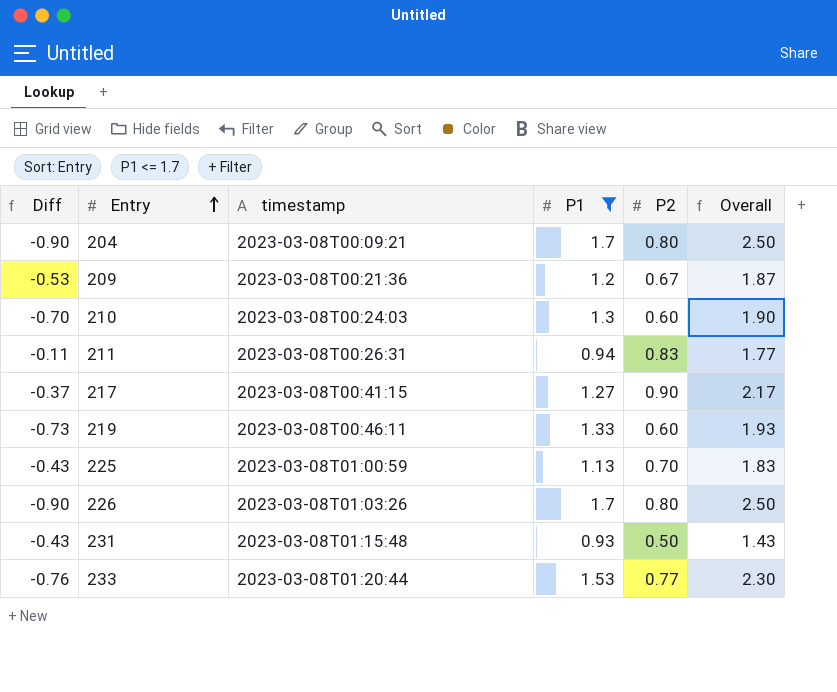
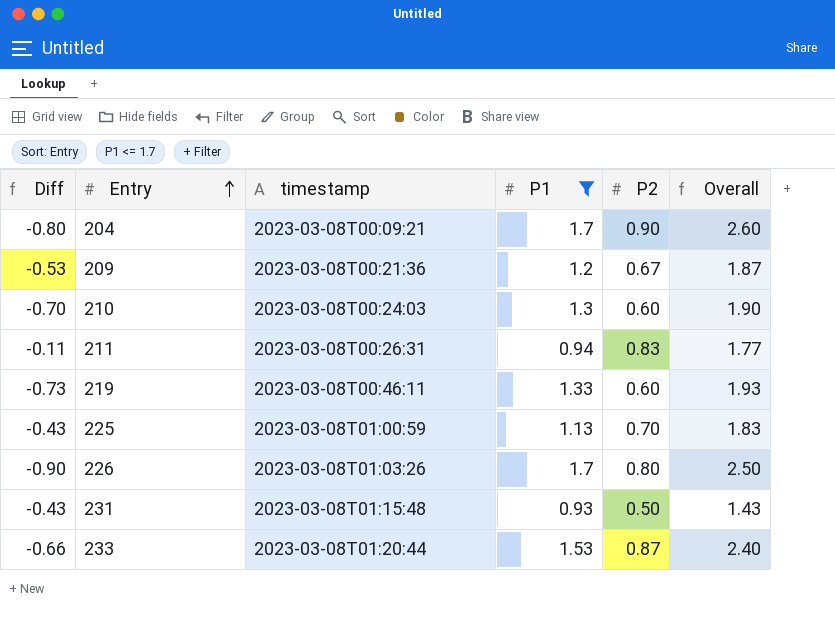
row 217: -0.37 | 2023-03-08T00:41:15 | 1.27 | 0.90 | 2.17 -> none
204 | Diff: -0.90 -> -0.80
204 | P2: 0.80 -> 0.90
204 | Overall: 2.50 -> 2.60
233 | Diff: -0.76 -> -0.66
233 | P2: 0.77 -> 0.87
233 | Overall: 2.30 -> 2.40

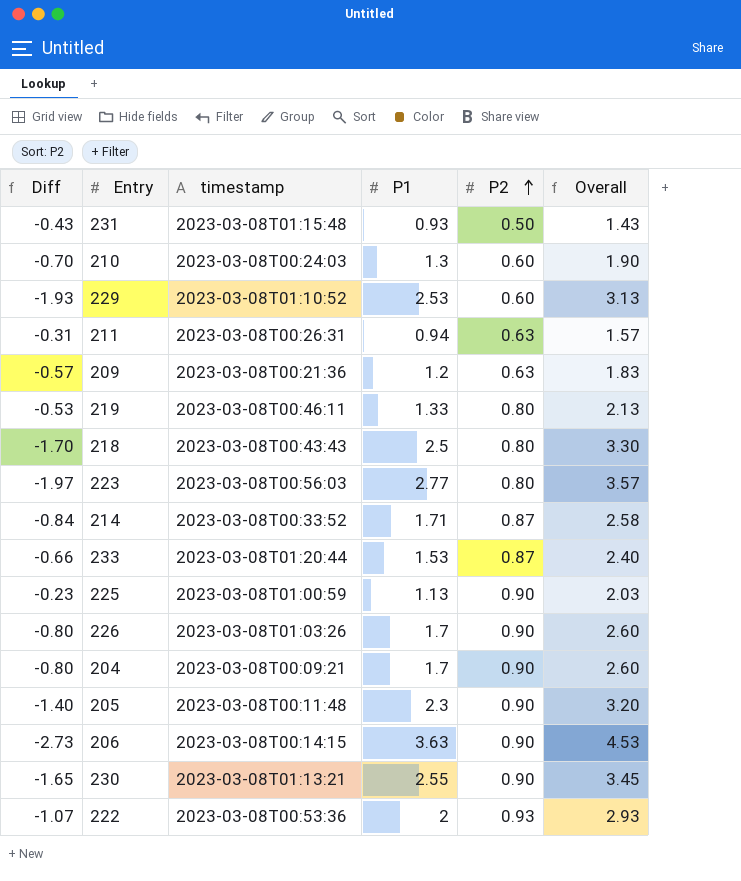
filter: P1 <= 1.7 -> none
row order: Entry ascending -> P2 ascending
211 | Diff: -0.11 -> -0.31
211 | P2: 0.83 -> 0.63
211 | Overall: 1.77 -> 1.57
209 | Diff: -0.53 -> -0.57
209 | P2: 0.67 -> 0.63
209 | Overall: 1.87 -> 1.83
219 | Diff: -0.73 -> -0.53
219 | P2: 0.60 -> 0.80
219 | Overall: 1.93 -> 2.13
225 | Diff: -0.43 -> -0.23
225 | P2: 0.70 -> 0.90
225 | Overall: 1.83 -> 2.03
226 | Diff: -0.90 -> -0.80
226 | P2: 0.80 -> 0.90
226 | Overall: 2.50 -> 2.60

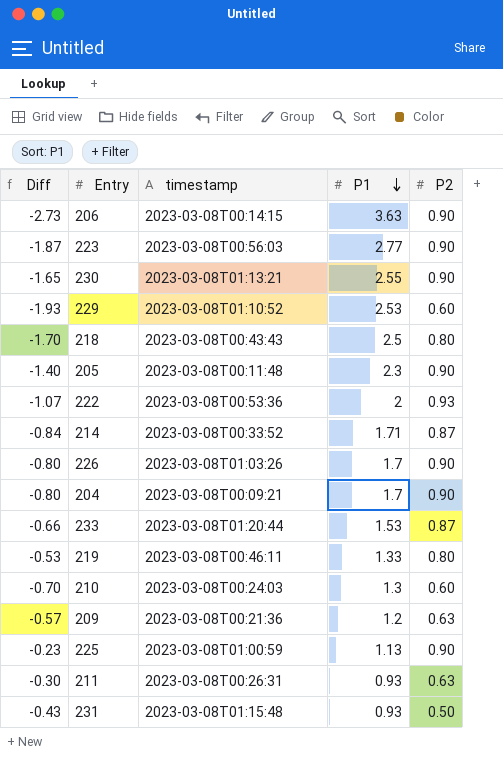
row order: P2 ascending -> P1 descending
column Overall | formula: [P1] + [P2] -> none
223 | Diff: -1.97 -> -1.87
223 | P2: 0.80 -> 0.90
211 | Diff: -0.31 -> -0.30
211 | P1: 0.94 -> 0.93

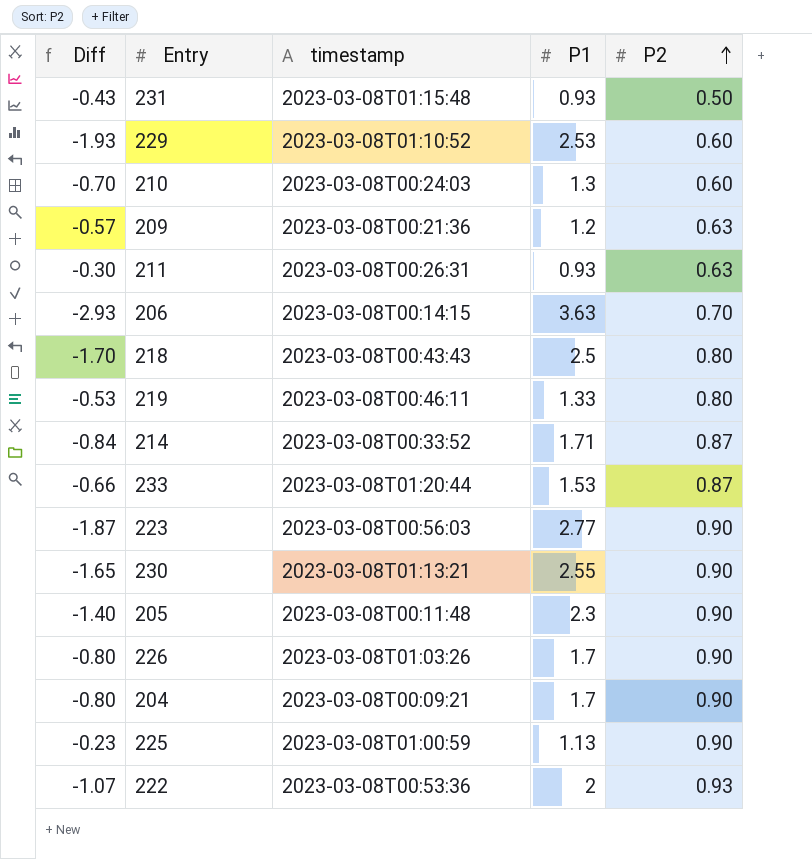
row order: P1 descending -> P2 ascending
206 | Diff: -2.73 -> -2.93
206 | P2: 0.90 -> 0.70

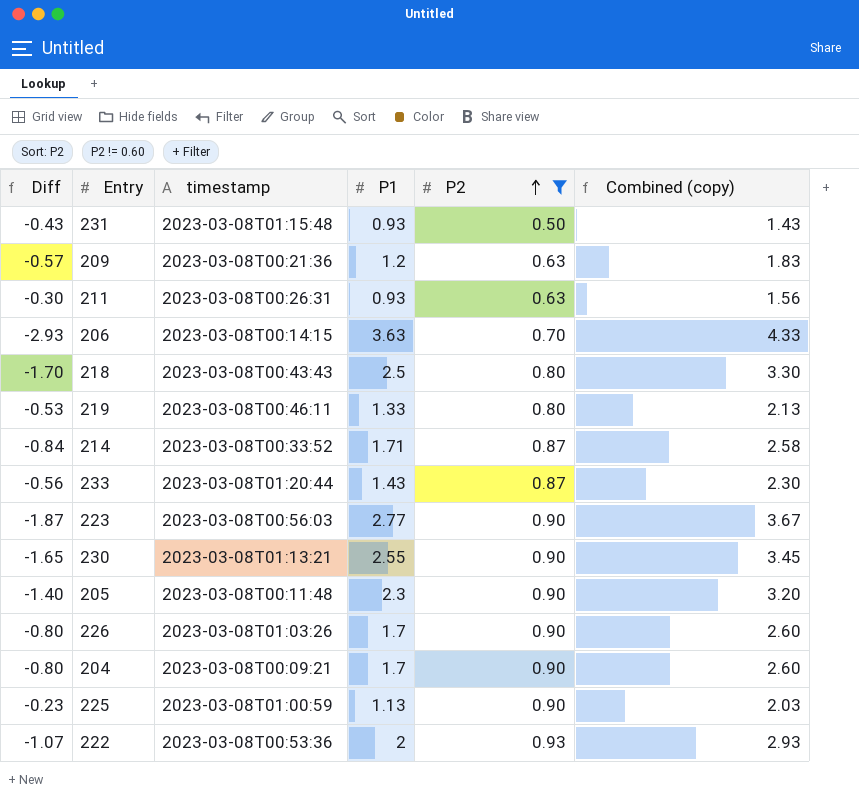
filter: none -> P2 != 0.60
column Combined (copy) | formula: none -> [P1] + [P2]
233 | Diff: -0.66 -> -0.56
233 | P1: 1.53 -> 1.43

